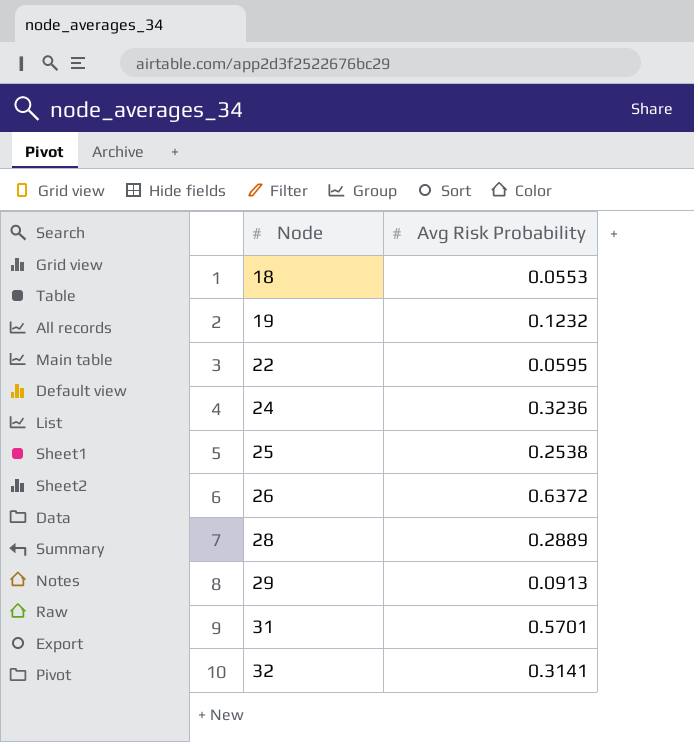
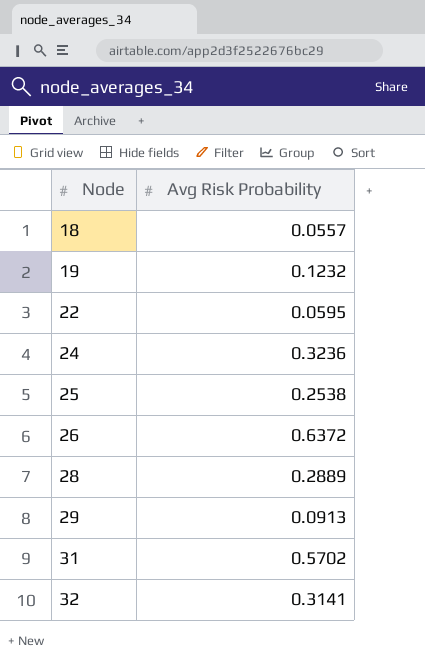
18 | Avg Risk Probability: 0.0553 -> 0.0557
31 | Avg Risk Probability: 0.5701 -> 0.5702

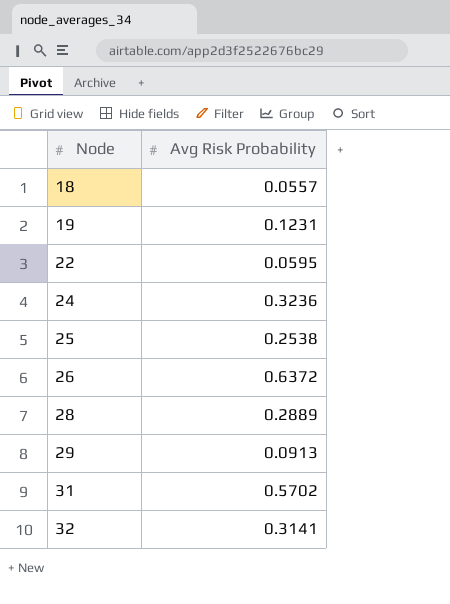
19 | Avg Risk Probability: 0.1232 -> 0.1231

